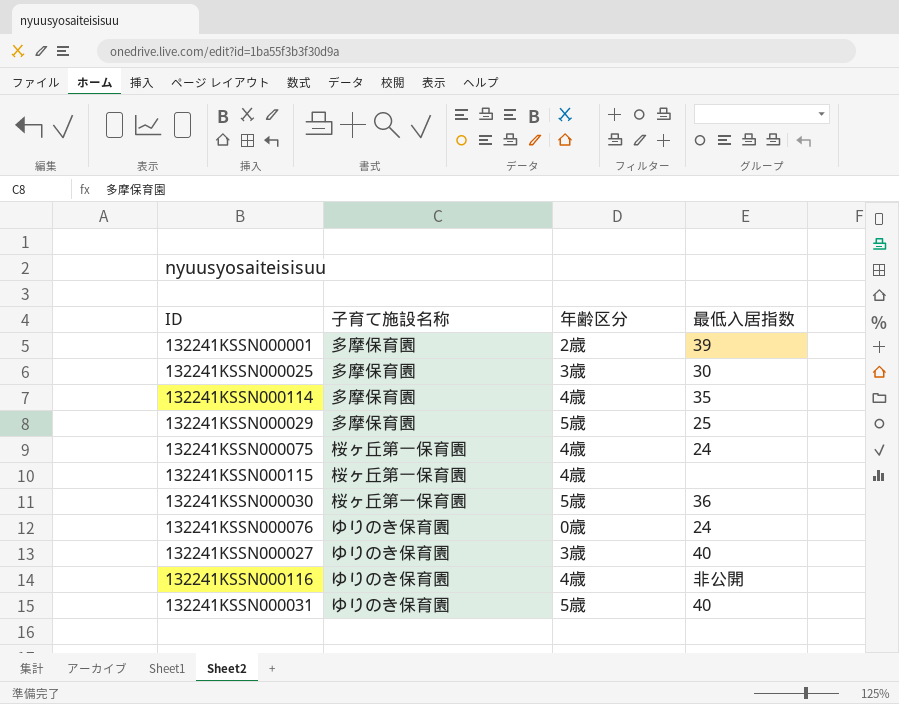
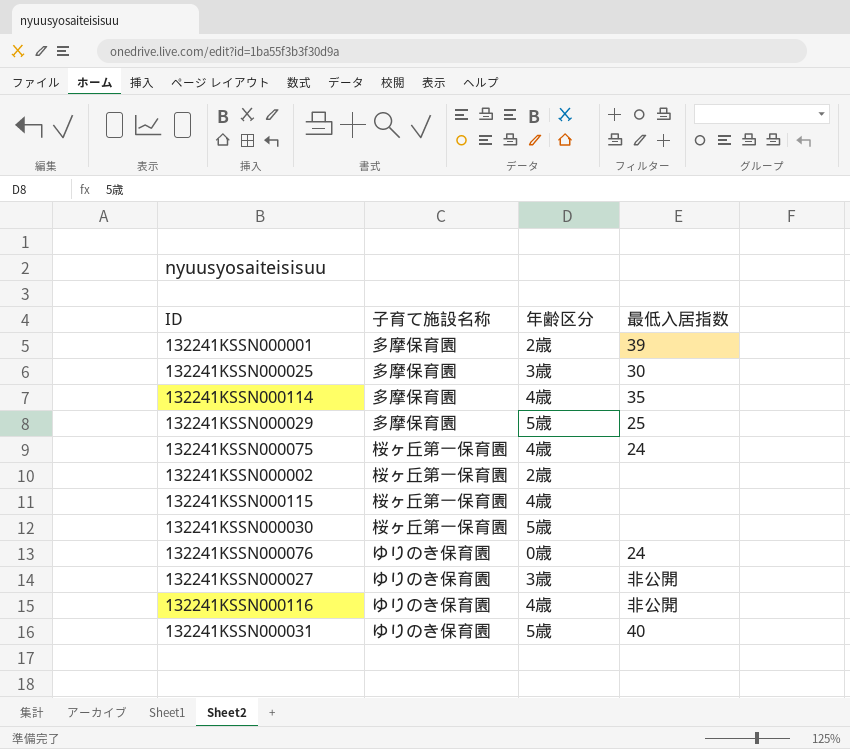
row 132241KSSN000002: none -> 桜ヶ丘第一保育園 | 2歳 | none
132241KSSN000030 | 最低入居指数: 36 -> none
132241KSSN000027 | 最低入居指数: 40 -> 非公開

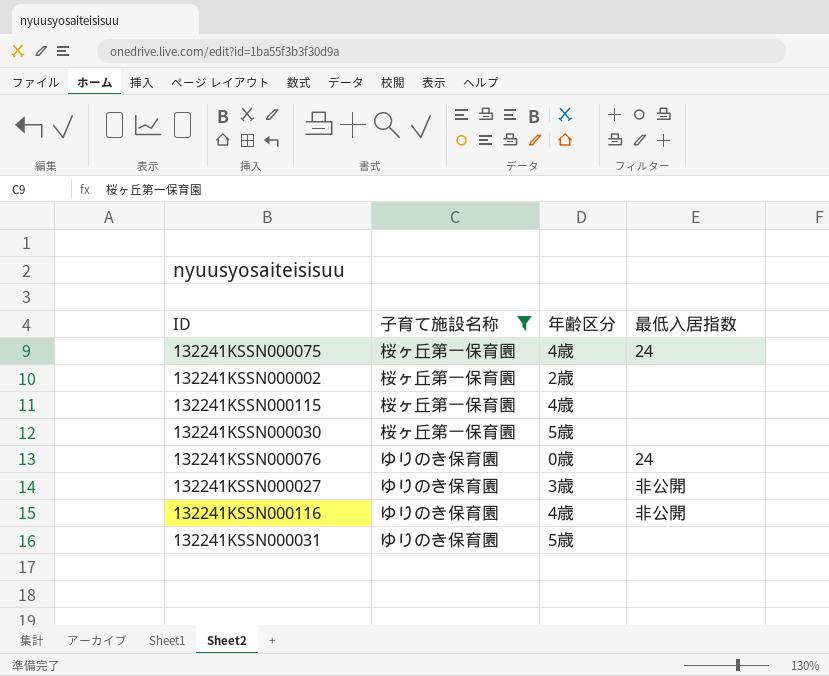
filter: none -> 子育て施設名称 != 多摩保育園
132241KSSN000031 | 最低入居指数: 40 -> none

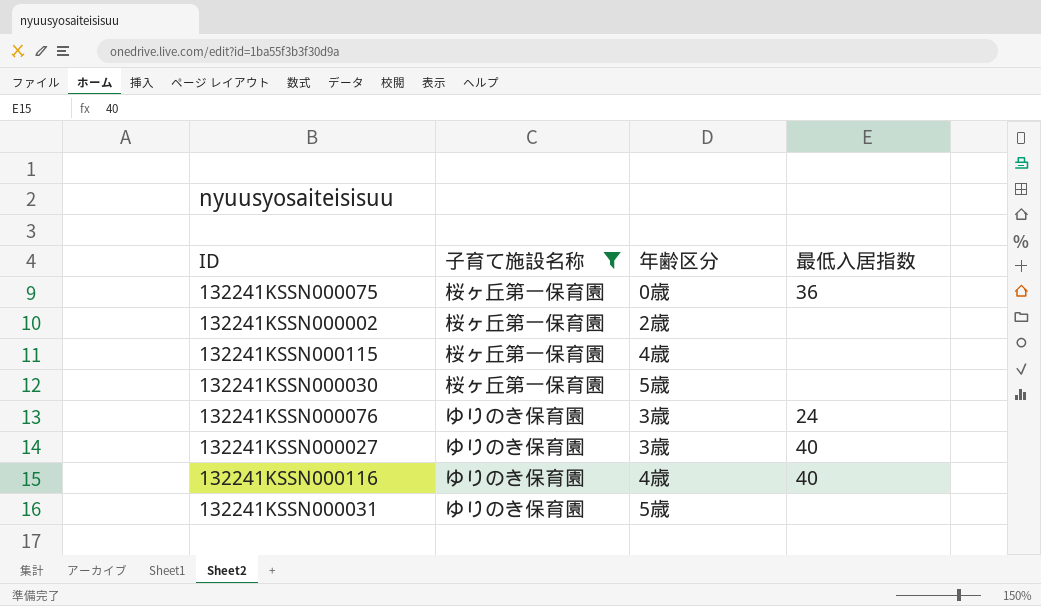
132241KSSN000075 | 年齢区分: 4歳 -> 0歳
132241KSSN000075 | 最低入居指数: 24 -> 36
132241KSSN000076 | 年齢区分: 0歳 -> 3歳
132241KSSN000027 | 最低入居指数: 非公開 -> 40
132241KSSN000116 | 最低入居指数: 非公開 -> 40

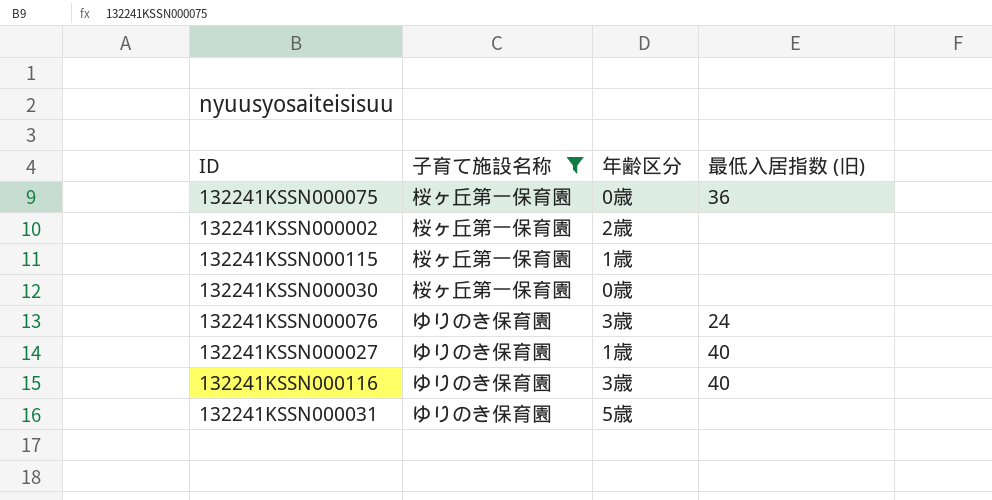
column name: 最低入居指数 -> 最低入居指数 (旧)
132241KSSN000115 | 年齢区分: 4歳 -> 1歳
132241KSSN000030 | 年齢区分: 5歳 -> 0歳
132241KSSN000027 | 年齢区分: 3歳 -> 1歳
132241KSSN000116 | 年齢区分: 4歳 -> 3歳

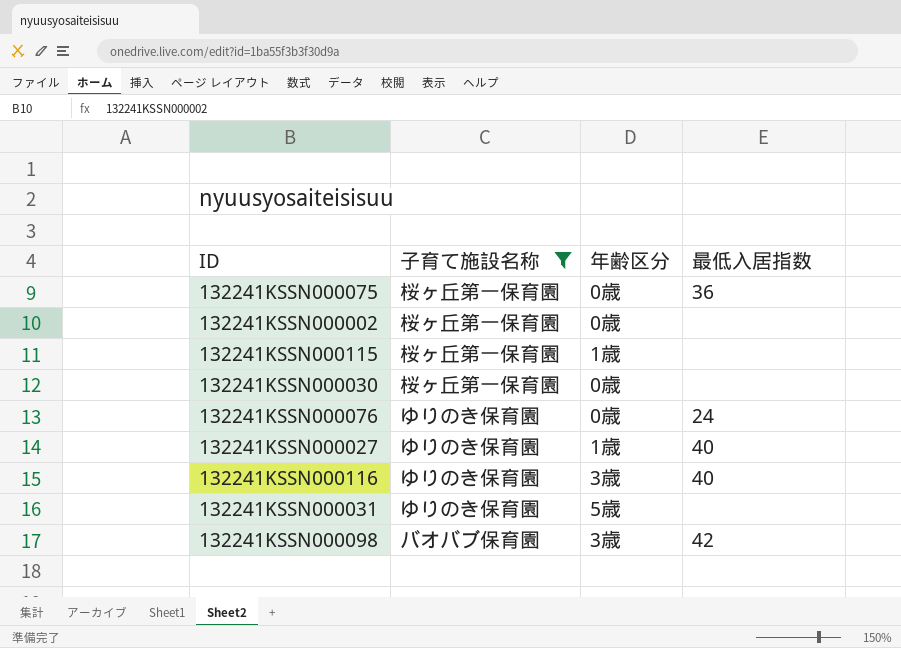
column name: 最低入居指数 (旧) -> 最低入居指数
132241KSSN000002 | 年齢区分: 2歳 -> 0歳
132241KSSN000076 | 年齢区分: 3歳 -> 0歳
row 132241KSSN000098: none -> バオバブ保育園 | 3歳 | 42

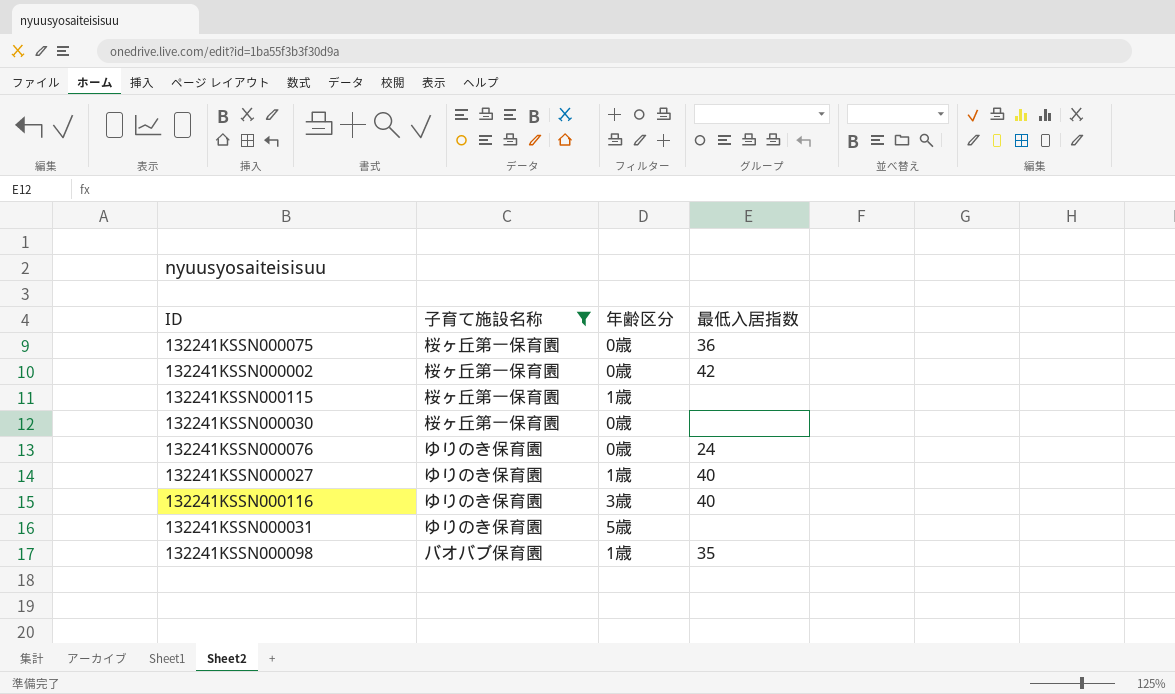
132241KSSN000002 | 最低入居指数: none -> 42
132241KSSN000098 | 年齢区分: 3歳 -> 1歳
132241KSSN000098 | 最低入居指数: 42 -> 35

